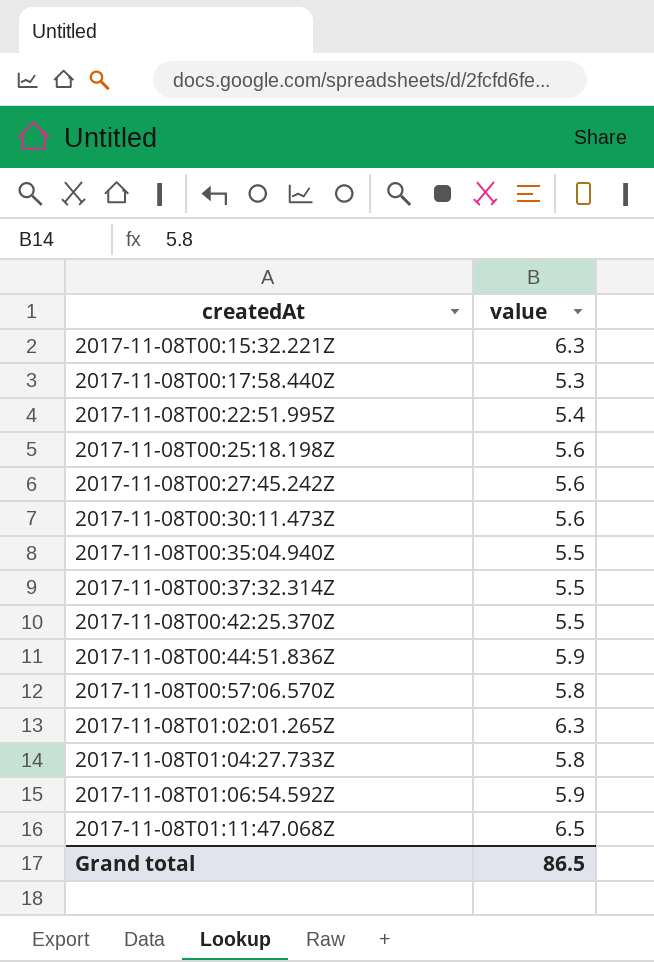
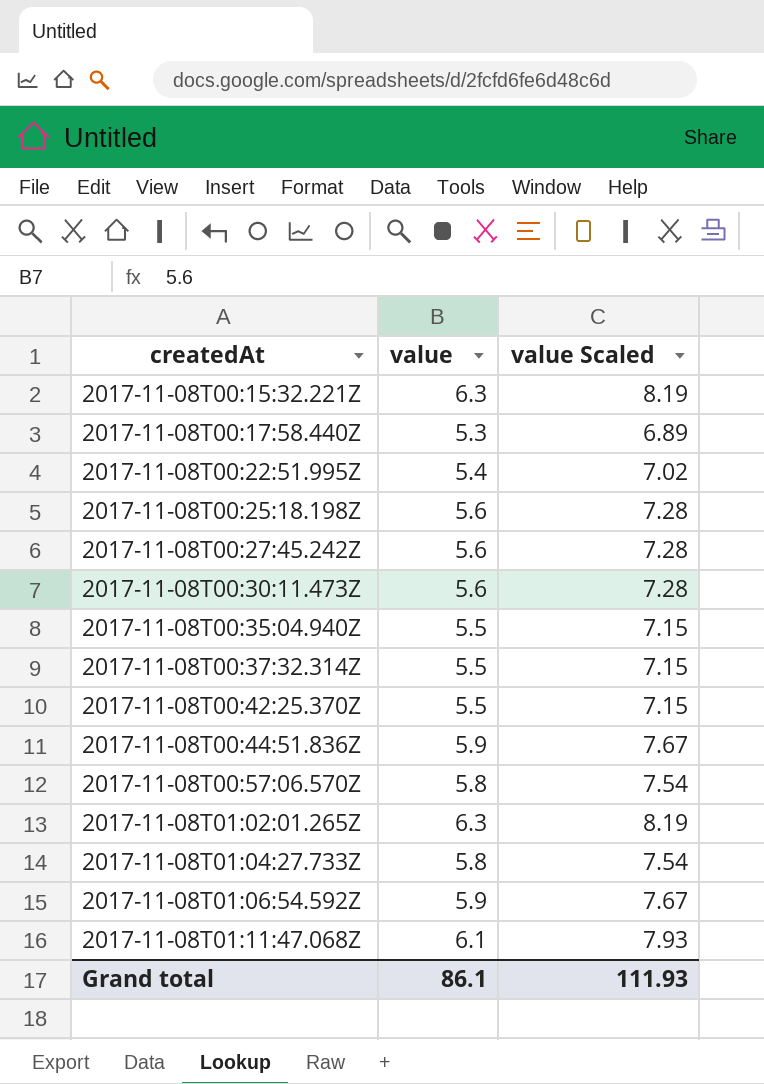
column value Scaled | formula: none -> [value] * 1.3
2017-11-08T01:11:47.068Z | value: 6.5 -> 6.1
Grand total | value: 86.5 -> 86.1

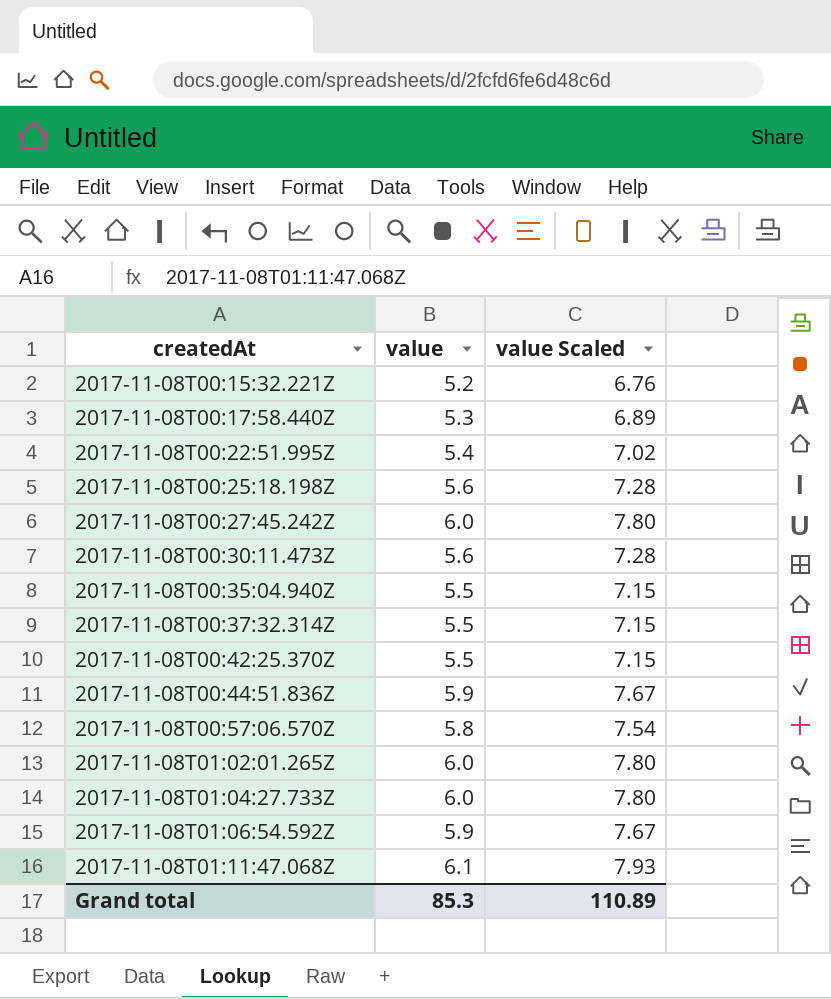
2017-11-08T00:15:32.221Z | value: 6.3 -> 5.2
2017-11-08T00:15:32.221Z | value Scaled: 8.19 -> 6.76
2017-11-08T00:27:45.242Z | value: 5.6 -> 6.0
2017-11-08T00:27:45.242Z | value Scaled: 7.28 -> 7.80
2017-11-08T01:02:01.265Z | value: 6.3 -> 6.0
2017-11-08T01:02:01.265Z | value Scaled: 8.19 -> 7.80
2017-11-08T01:04:27.733Z | value: 5.8 -> 6.0
2017-11-08T01:04:27.733Z | value Scaled: 7.54 -> 7.80
Grand total | value: 86.1 -> 85.3
Grand total | value Scaled: 111.93 -> 110.89

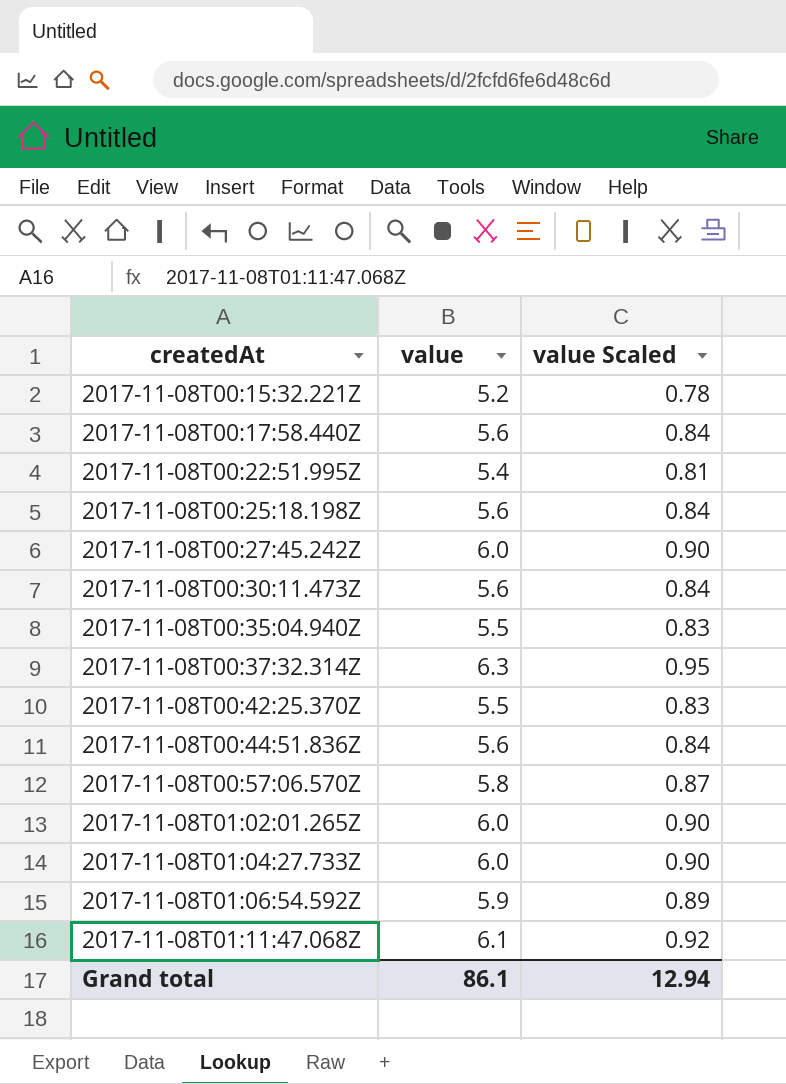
column value Scaled | formula: [value] * 1.3 -> [value] * 0.15
2017-11-08T00:17:58.440Z | value: 5.3 -> 5.6
2017-11-08T00:37:32.314Z | value: 5.5 -> 6.3
2017-11-08T00:44:51.836Z | value: 5.9 -> 5.6
Grand total | value: 85.3 -> 86.1
Grand total | value Scaled: 110.89 -> 12.94

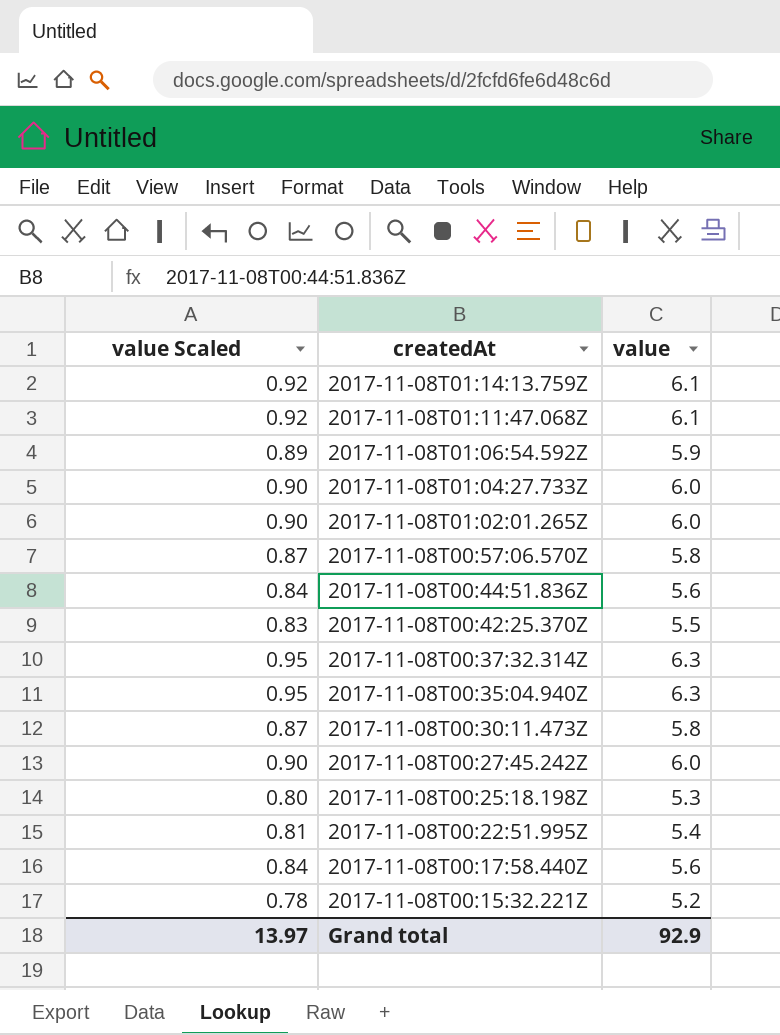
row order: createdAt ascending -> createdAt descending
column value Scaled | position: 3 -> 1
row 2017-11-08T01:14:13.759Z: none -> 0.92 | 6.1
2017-11-08T00:35:04.940Z | value Scaled: 0.83 -> 0.95
2017-11-08T00:35:04.940Z | value: 5.5 -> 6.3
2017-11-08T00:30:11.473Z | value Scaled: 0.84 -> 0.87
2017-11-08T00:30:11.473Z | value: 5.6 -> 5.8
2017-11-08T00:25:18.198Z | value Scaled: 0.84 -> 0.80
2017-11-08T00:25:18.198Z | value: 5.6 -> 5.3
Grand total | value Scaled: 12.94 -> 13.97
Grand total | value: 86.1 -> 92.9

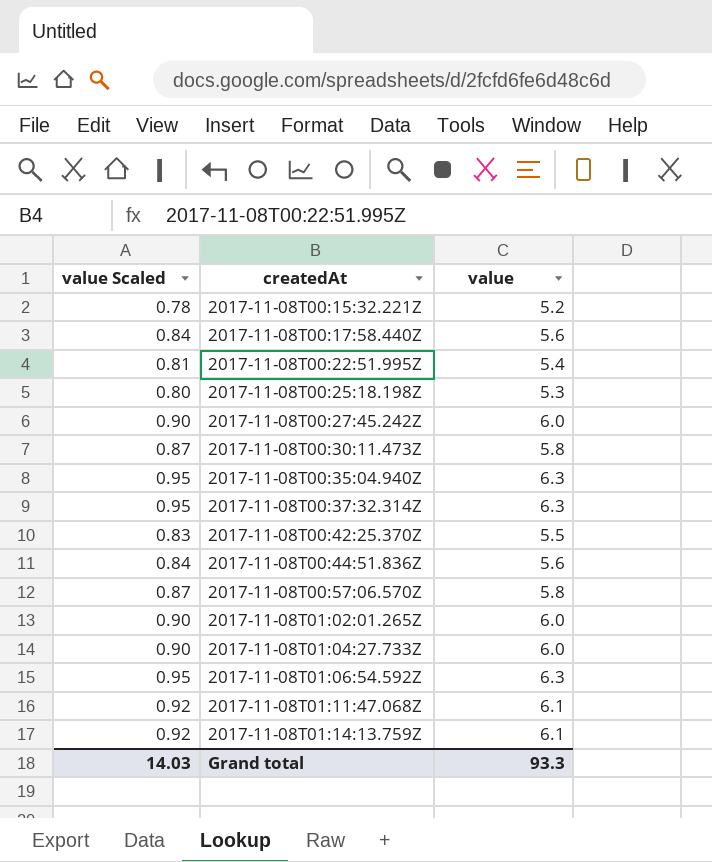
row order: createdAt descending -> createdAt ascending
2017-11-08T01:06:54.592Z | value Scaled: 0.89 -> 0.95
2017-11-08T01:06:54.592Z | value: 5.9 -> 6.3
Grand total | value Scaled: 13.97 -> 14.03
Grand total | value: 92.9 -> 93.3

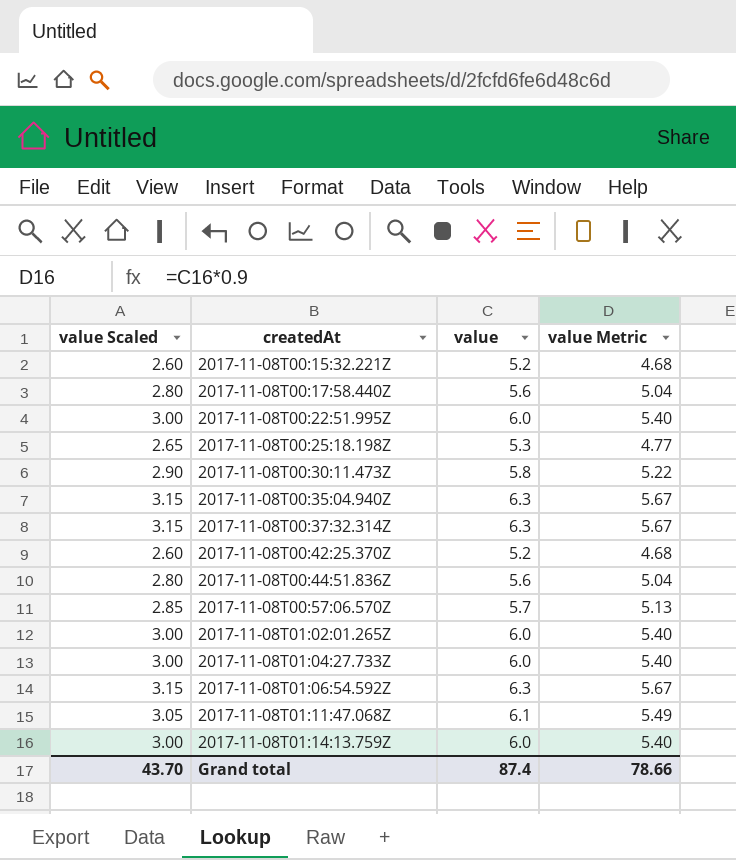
column value Scaled | formula: [value] * 0.15 -> [value] * 0.5
column value Metric | formula: none -> [value] * 0.9
row 2017-11-08T00:27:45.242Z: 0.90 | 6.0 -> none
2017-11-08T00:22:51.995Z | value: 5.4 -> 6.0
2017-11-08T00:42:25.370Z | value: 5.5 -> 5.2
2017-11-08T00:57:06.570Z | value: 5.8 -> 5.7
2017-11-08T01:14:13.759Z | value: 6.1 -> 6.0
Grand total | value Scaled: 14.03 -> 43.70
Grand total | value: 93.3 -> 87.4

